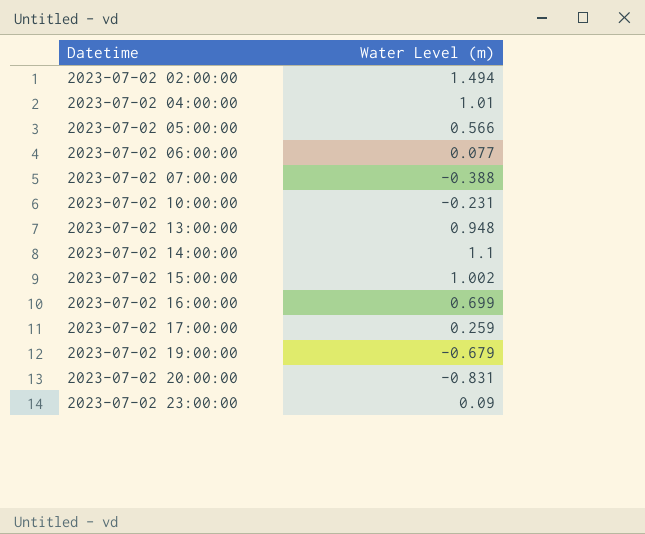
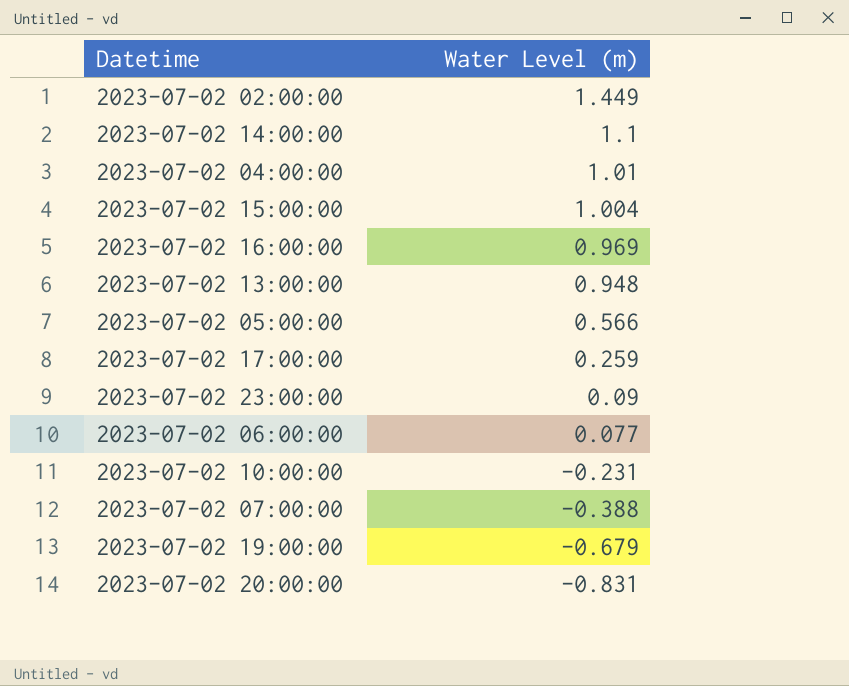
row order: Datetime ascending -> Water Level (m) descending
2023-07-02 02:00:00 | Water Level (m): 1.494 -> 1.449
2023-07-02 15:00:00 | Water Level (m): 1.002 -> 1.004
2023-07-02 16:00:00 | Water Level (m): 0.699 -> 0.969

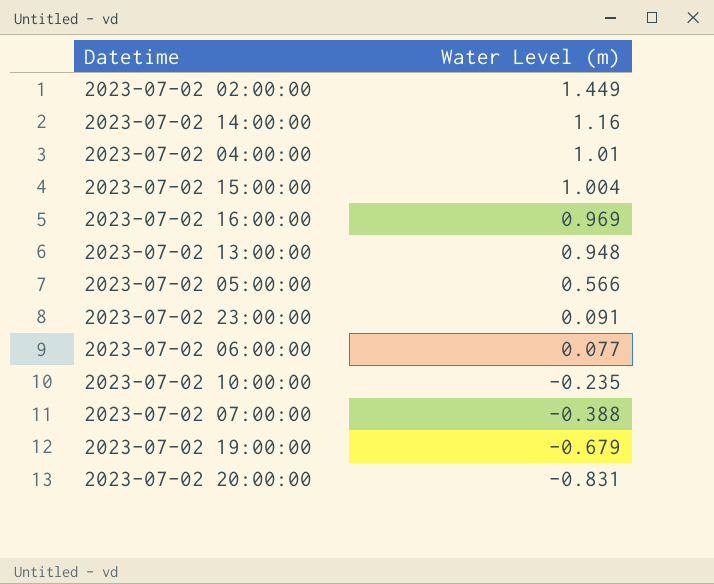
row 2023-07-02 17:00:00: 0.259 -> none
2023-07-02 14:00:00 | Water Level (m): 1.1 -> 1.16
2023-07-02 23:00:00 | Water Level (m): 0.09 -> 0.091
2023-07-02 10:00:00 | Water Level (m): -0.231 -> -0.235

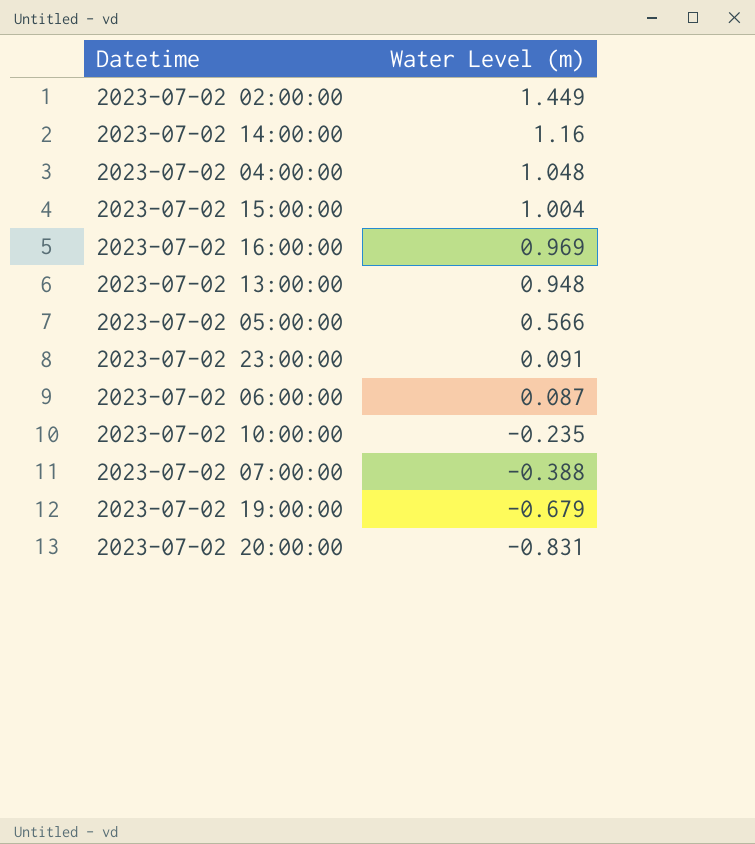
2023-07-02 04:00:00 | Water Level (m): 1.01 -> 1.048
2023-07-02 06:00:00 | Water Level (m): 0.077 -> 0.087

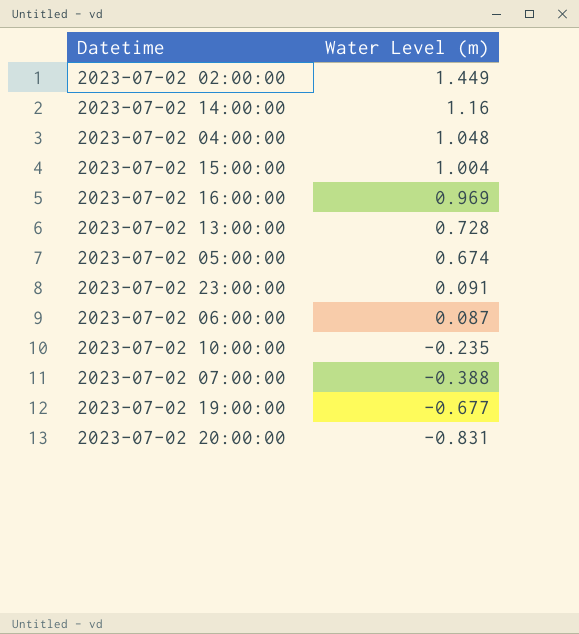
2023-07-02 13:00:00 | Water Level (m): 0.948 -> 0.728
2023-07-02 05:00:00 | Water Level (m): 0.566 -> 0.674
2023-07-02 19:00:00 | Water Level (m): -0.679 -> -0.677

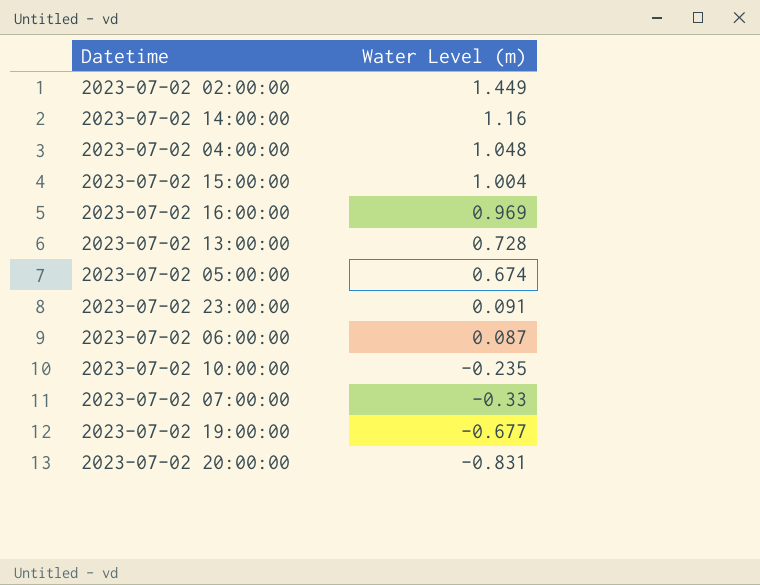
2023-07-02 07:00:00 | Water Level (m): -0.388 -> -0.33

